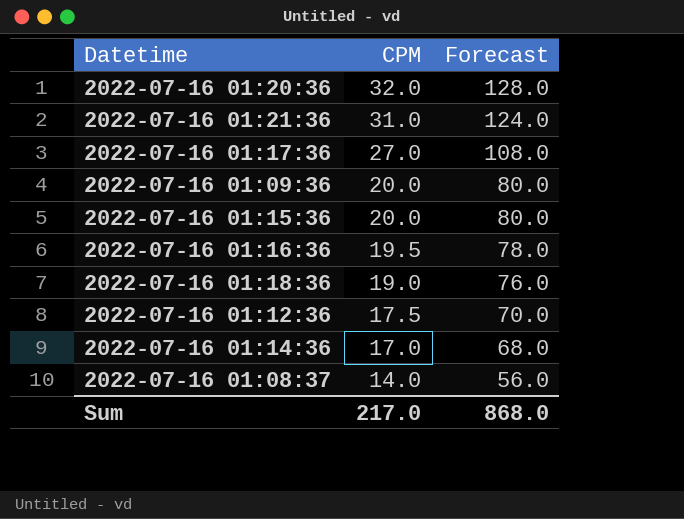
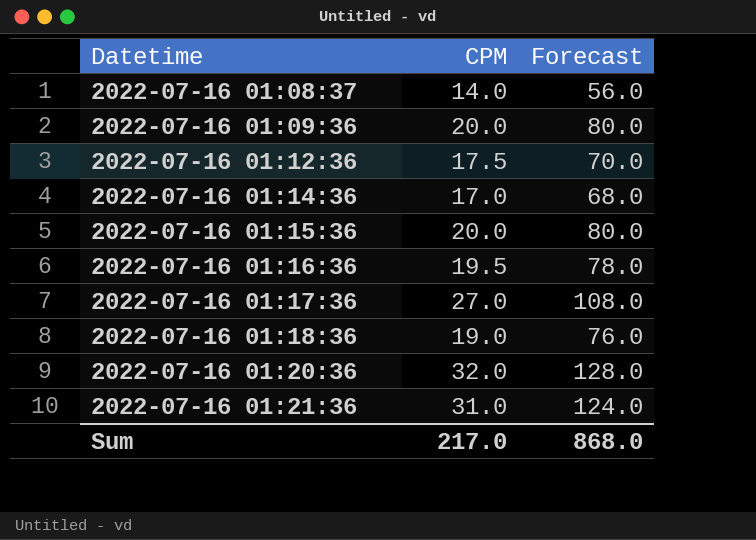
row order: CPM descending -> Datetime ascending

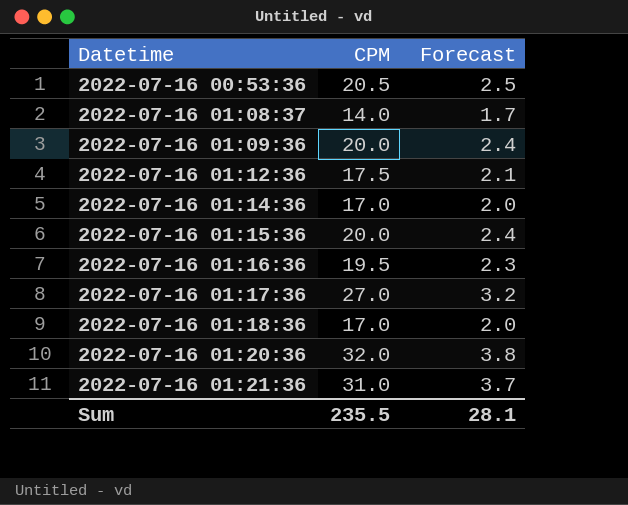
column Forecast | formula: [CPM] * 4 -> [CPM] * 0.12
row 2022-07-16 00:53:36: none -> 20.5 | 2.5
2022-07-16 01:18:36 | CPM: 19.0 -> 17.0
Sum | CPM: 217.0 -> 235.5
Sum | Forecast: 868.0 -> 28.1

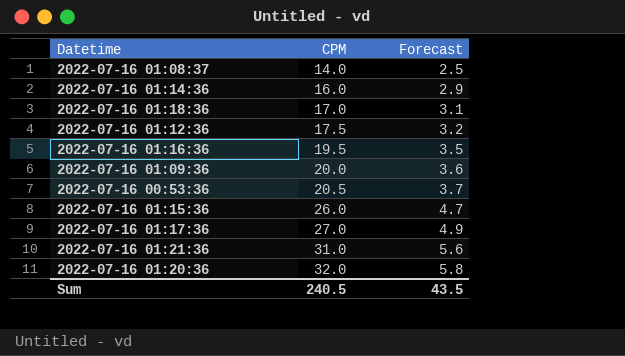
row order: Datetime ascending -> CPM ascending
column Forecast | formula: [CPM] * 0.12 -> [CPM] * 0.18
2022-07-16 01:14:36 | CPM: 17.0 -> 16.0
2022-07-16 01:15:36 | CPM: 20.0 -> 26.0
Sum | CPM: 235.5 -> 240.5
Sum | Forecast: 28.1 -> 43.5

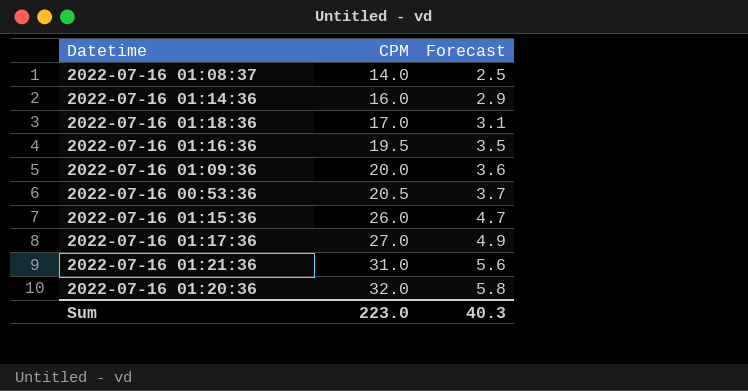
row 2022-07-16 01:12:36: 17.5 | 3.2 -> none
Sum | CPM: 240.5 -> 223.0
Sum | Forecast: 43.5 -> 40.3

